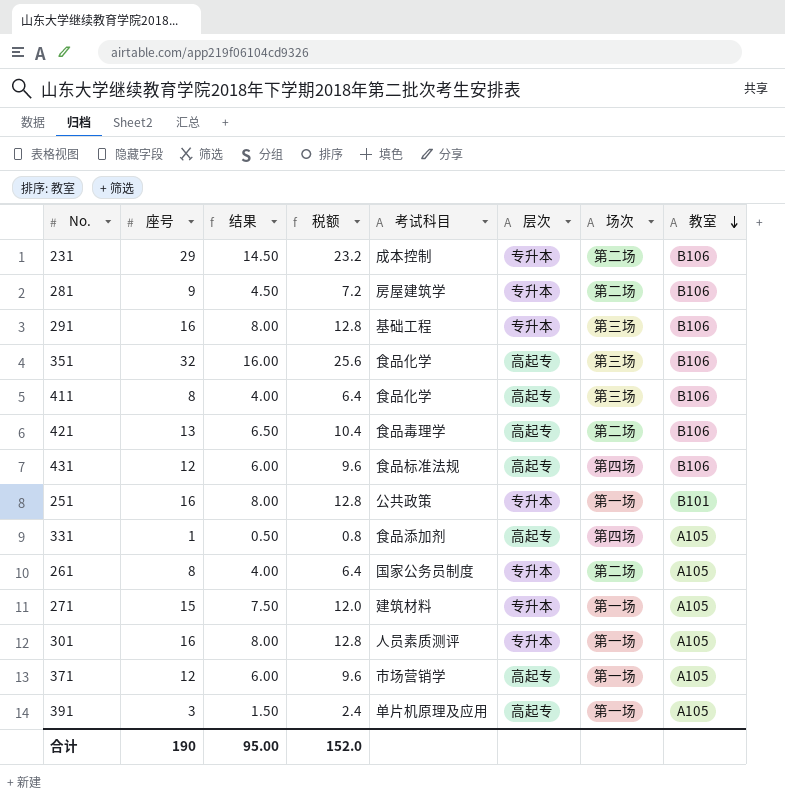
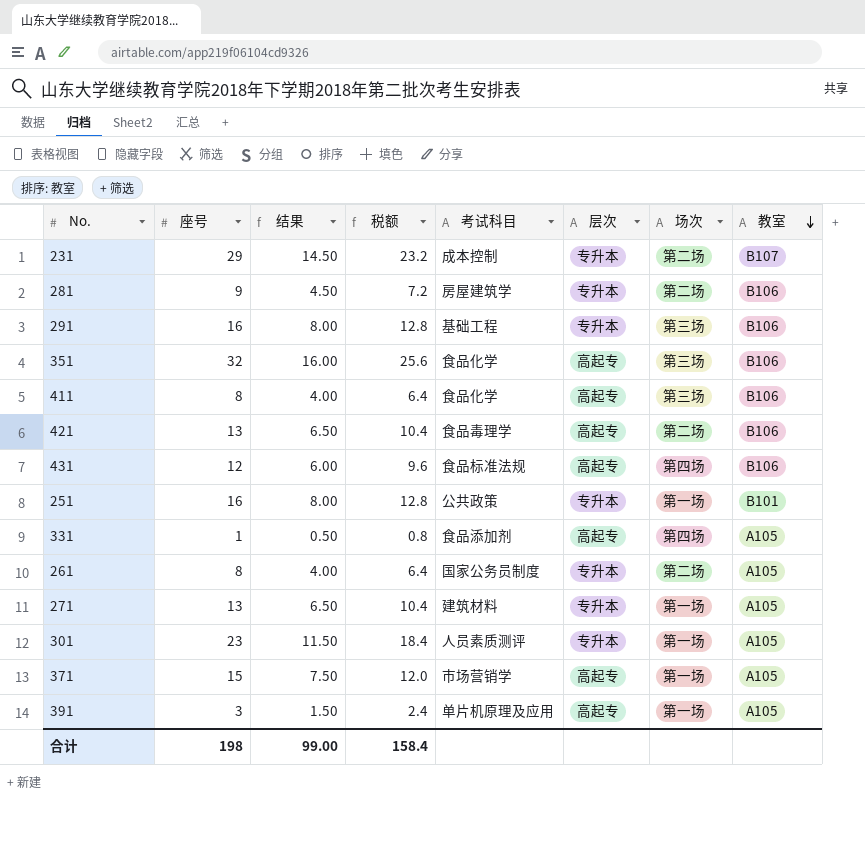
231 | 教室: B106 -> B107
271 | 座号: 15 -> 13
271 | 结果: 7.50 -> 6.50
271 | 税额: 12.0 -> 10.4
301 | 座号: 16 -> 23
301 | 结果: 8.00 -> 11.50
301 | 税额: 12.8 -> 18.4
371 | 座号: 12 -> 15
371 | 结果: 6.00 -> 7.50
371 | 税额: 9.6 -> 12.0
合计 | 座号: 190 -> 198
合计 | 结果: 95.00 -> 99.00
合计 | 税额: 152.0 -> 158.4

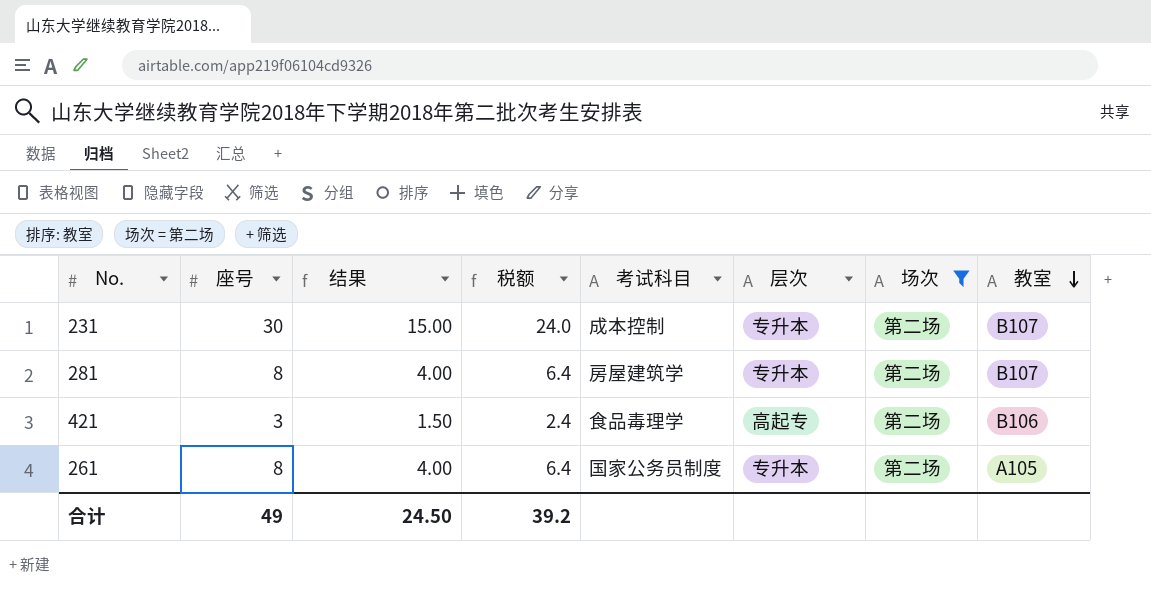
filter: none -> 场次 = 第二场
231 | 座号: 29 -> 30
231 | 结果: 14.50 -> 15.00
231 | 税额: 23.2 -> 24.0
281 | 座号: 9 -> 8
281 | 结果: 4.50 -> 4.00
281 | 税额: 7.2 -> 6.4
281 | 教室: B106 -> B107
421 | 座号: 13 -> 3
421 | 结果: 6.50 -> 1.50
421 | 税额: 10.4 -> 2.4
合计 | 座号: 198 -> 49
合计 | 结果: 99.00 -> 24.50
合计 | 税额: 158.4 -> 39.2

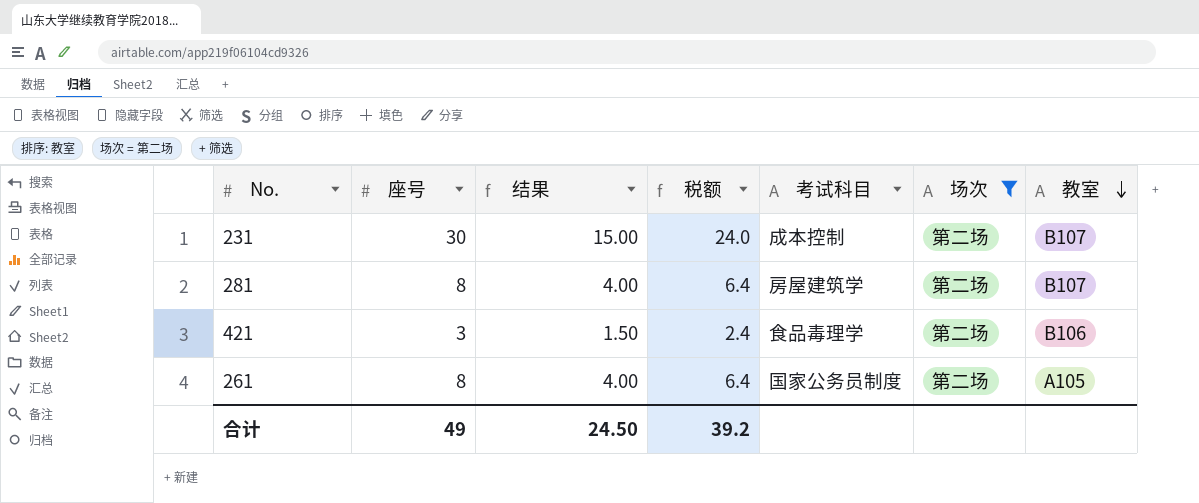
column 层次 | position: 6 -> none

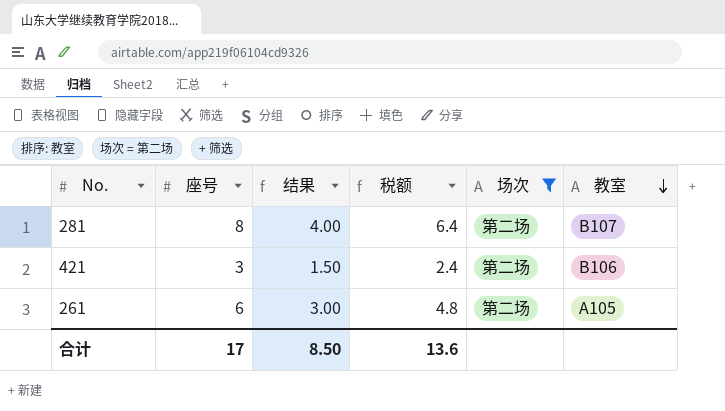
column 考试科目 | position: 5 -> none
row 231: 30 | 15.00 | 24.0 | 成本控制 | 第二场 | B107 -> none
261 | 座号: 8 -> 6
261 | 结果: 4.00 -> 3.00
261 | 税额: 6.4 -> 4.8
合计 | 座号: 49 -> 17
合计 | 结果: 24.50 -> 8.50
合计 | 税额: 39.2 -> 13.6

